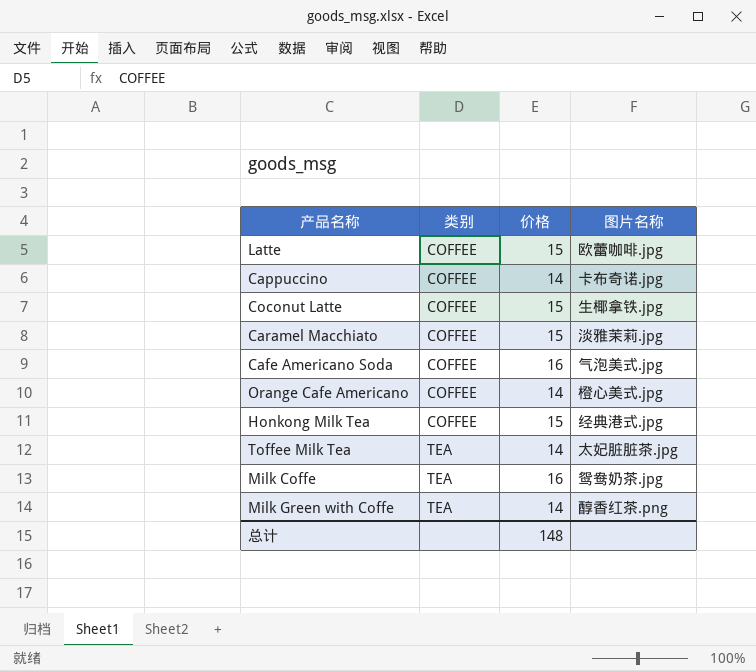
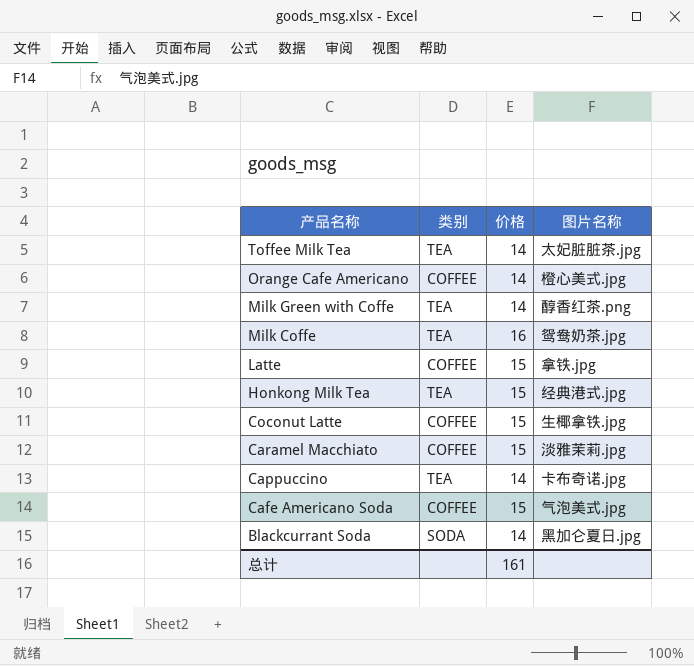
row order: 类别 ascending -> 产品名称 descending
Latte | 图片名称: 欧蕾咖啡.jpg -> 拿铁.jpg
Honkong Milk Tea | 类别: COFFEE -> TEA
Cappuccino | 类别: COFFEE -> TEA
Cafe Americano Soda | 价格: 16 -> 15
row Blackcurrant Soda: none -> SODA | 14 | 黑加仑夏日.jpg
总计 | 价格: 148 -> 161

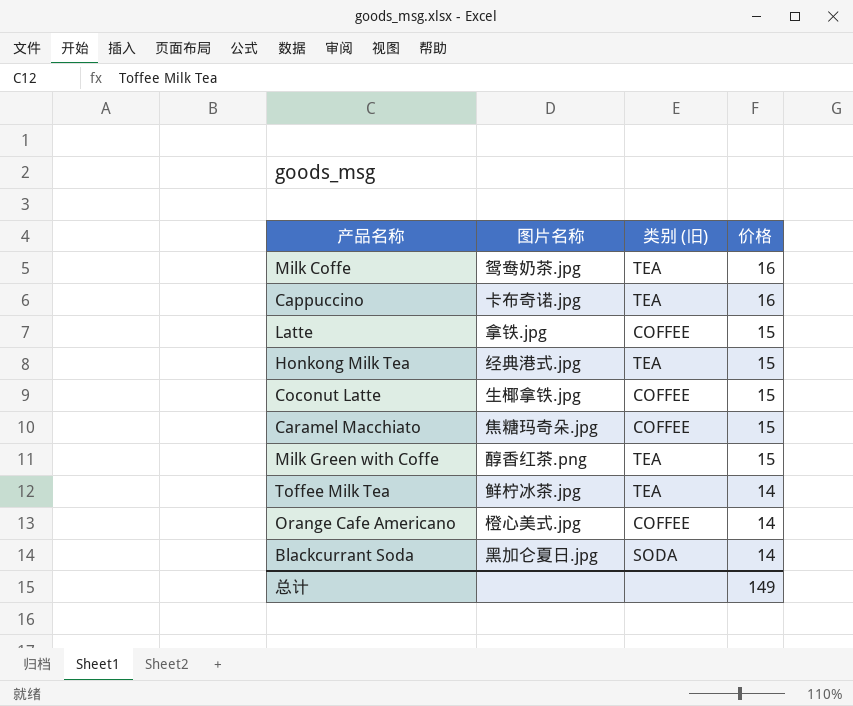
row order: 产品名称 descending -> 价格 descending
column 图片名称 | position: 4 -> 2
column name: 类别 -> 类别 (旧)
row Cafe Americano Soda: COFFEE | 15 | 气泡美式.jpg -> none
Cappuccino | 价格: 14 -> 16
Caramel Macchiato | 图片名称: 淡雅茉莉.jpg -> 焦糖玛奇朵.jpg
Milk Green with Coffe | 价格: 14 -> 15
Toffee Milk Tea | 图片名称: 太妃脏脏茶.jpg -> 鲜柠冰茶.jpg
总计 | 价格: 161 -> 149

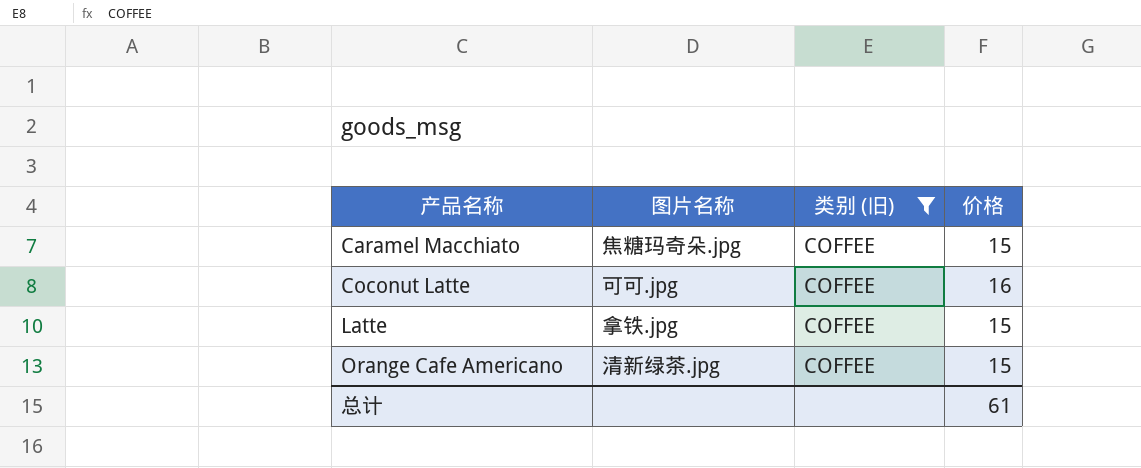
filter: none -> 类别 (旧) = COFFEE
row order: 价格 descending -> 产品名称 ascending
Coconut Latte | 图片名称: 生椰拿铁.jpg -> 可可.jpg
Coconut Latte | 价格: 15 -> 16
Orange Cafe Americano | 图片名称: 橙心美式.jpg -> 清新绿茶.jpg
Orange Cafe Americano | 价格: 14 -> 15
总计 | 价格: 149 -> 61

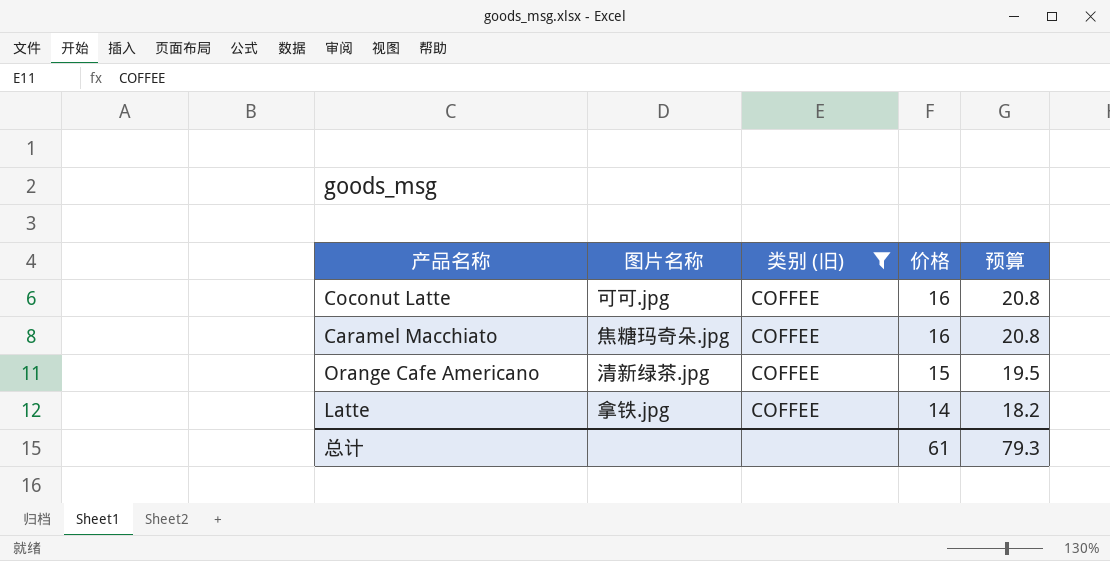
row order: 产品名称 ascending -> 价格 descending
column 预算 | formula: none -> [价格] * 1.3
Caramel Macchiato | 价格: 15 -> 16
Latte | 价格: 15 -> 14

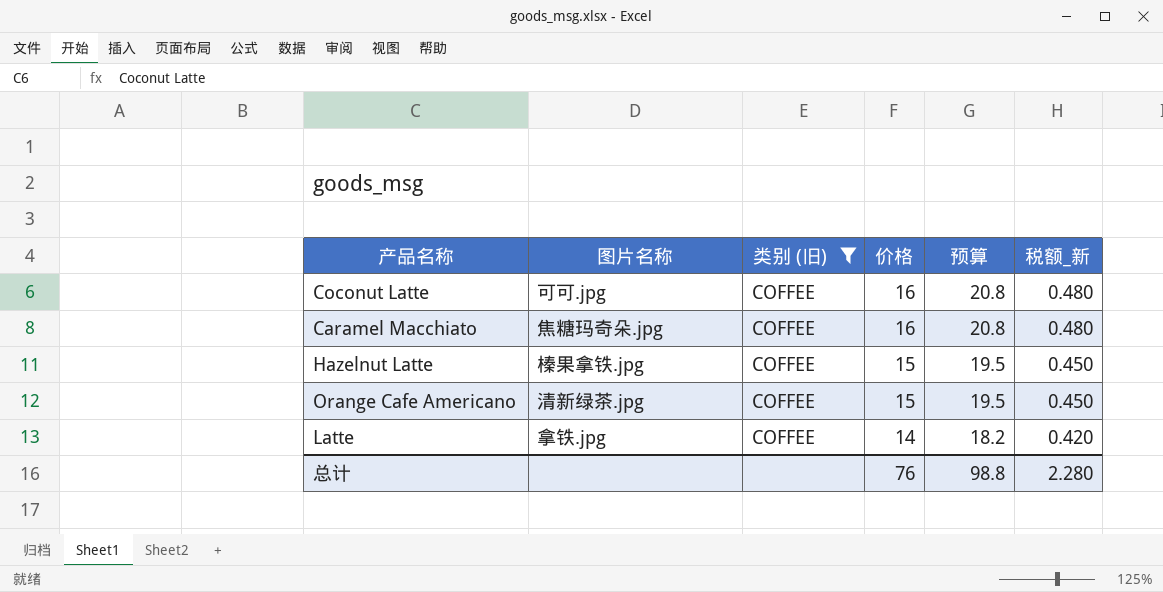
column 税额_新 | formula: none -> [价格] * 0.03
row Hazelnut Latte: none -> 榛果拿铁.jpg | COFFEE | 15 | 19.5 | 0.450
总计 | 价格: 61 -> 76
总计 | 预算: 79.3 -> 98.8

